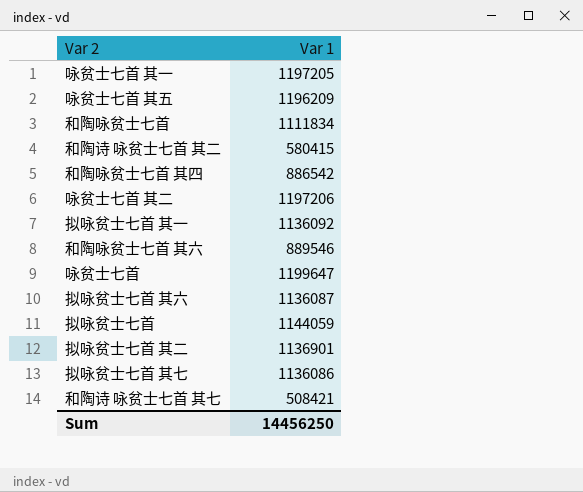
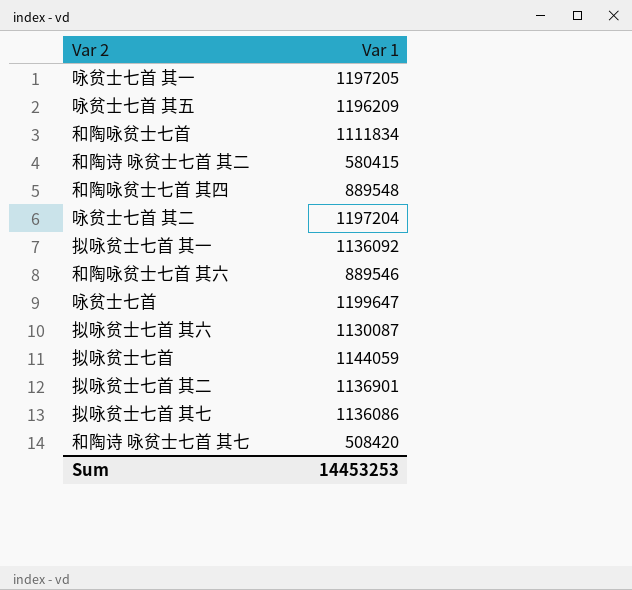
和陶咏贫士七首 其四 | Var 1: 886542 -> 889548
咏贫士七首 其二 | Var 1: 1197206 -> 1197204
拟咏贫士七首 其六 | Var 1: 1136087 -> 1130087
和陶诗 咏贫士七首 其七 | Var 1: 508421 -> 508420
Sum | Var 1: 14456250 -> 14453253

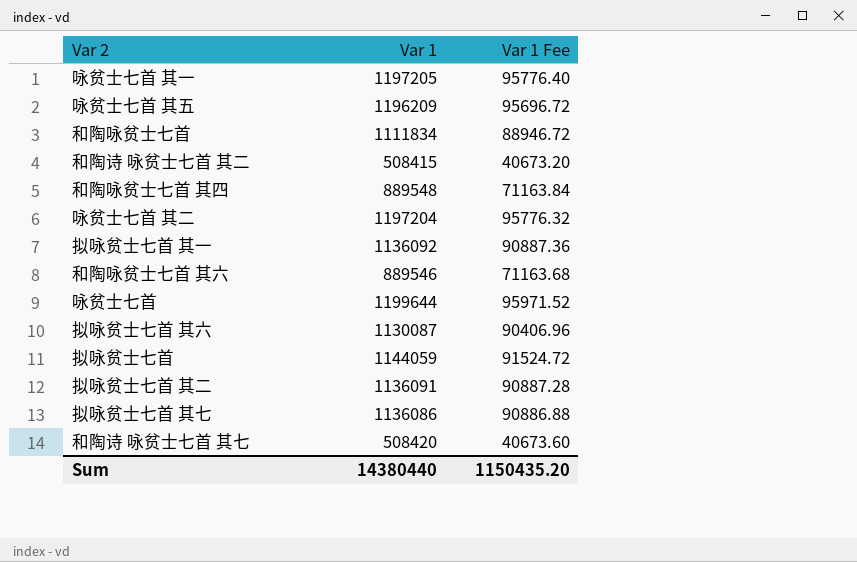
column Var 1 Fee | formula: none -> [Var 1] * 0.08
和陶诗 咏贫士七首 其二 | Var 1: 580415 -> 508415
咏贫士七首 | Var 1: 1199647 -> 1199644
拟咏贫士七首 其二 | Var 1: 1136901 -> 1136091
Sum | Var 1: 14453253 -> 14380440

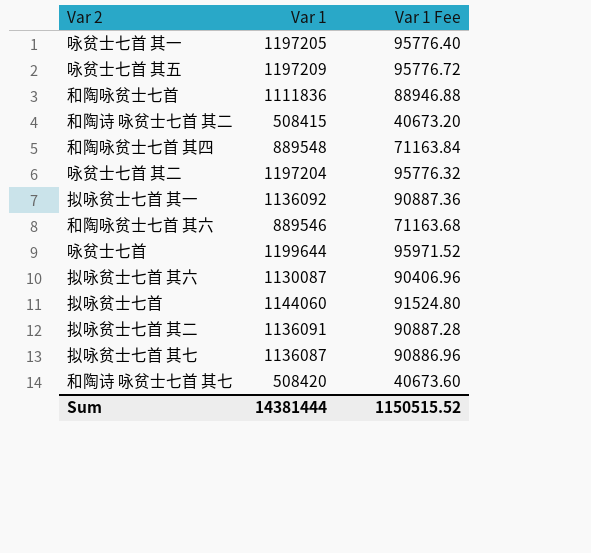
咏贫士七首 其五 | Var 1: 1196209 -> 1197209
咏贫士七首 其五 | Var 1 Fee: 95696.72 -> 95776.72
和陶咏贫士七首 | Var 1: 1111834 -> 1111836
和陶咏贫士七首 | Var 1 Fee: 88946.72 -> 88946.88
拟咏贫士七首 | Var 1: 1144059 -> 1144060
拟咏贫士七首 | Var 1 Fee: 91524.72 -> 91524.80
拟咏贫士七首 其七 | Var 1: 1136086 -> 1136087
拟咏贫士七首 其七 | Var 1 Fee: 90886.88 -> 90886.96
Sum | Var 1: 14380440 -> 14381444
Sum | Var 1 Fee: 1150435.20 -> 1150515.52

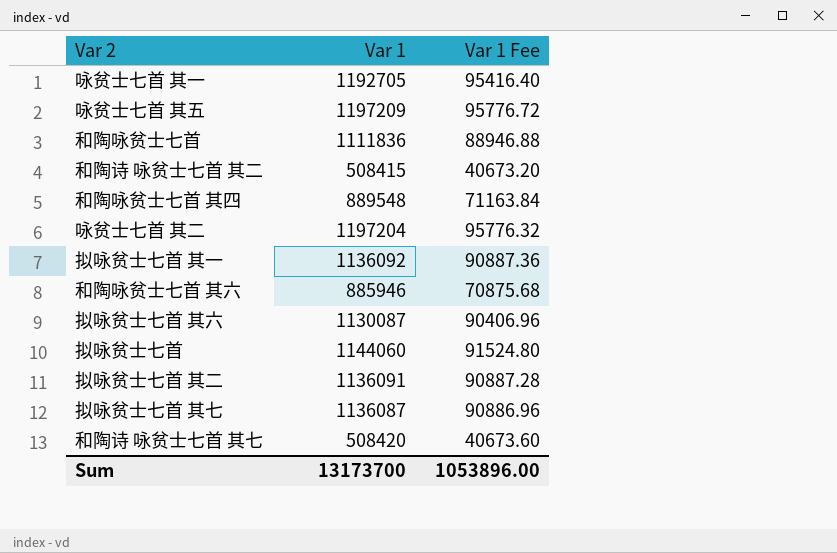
row 咏贫士七首: 1199644 | 95971.52 -> none
咏贫士七首 其一 | Var 1: 1197205 -> 1192705
咏贫士七首 其一 | Var 1 Fee: 95776.40 -> 95416.40
和陶咏贫士七首 其六 | Var 1: 889546 -> 885946
和陶咏贫士七首 其六 | Var 1 Fee: 71163.68 -> 70875.68
Sum | Var 1: 14381444 -> 13173700
Sum | Var 1 Fee: 1150515.52 -> 1053896.00

